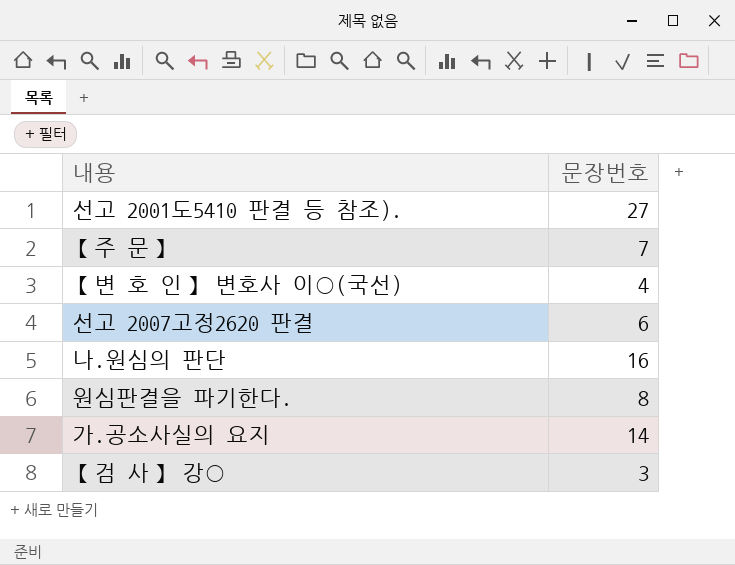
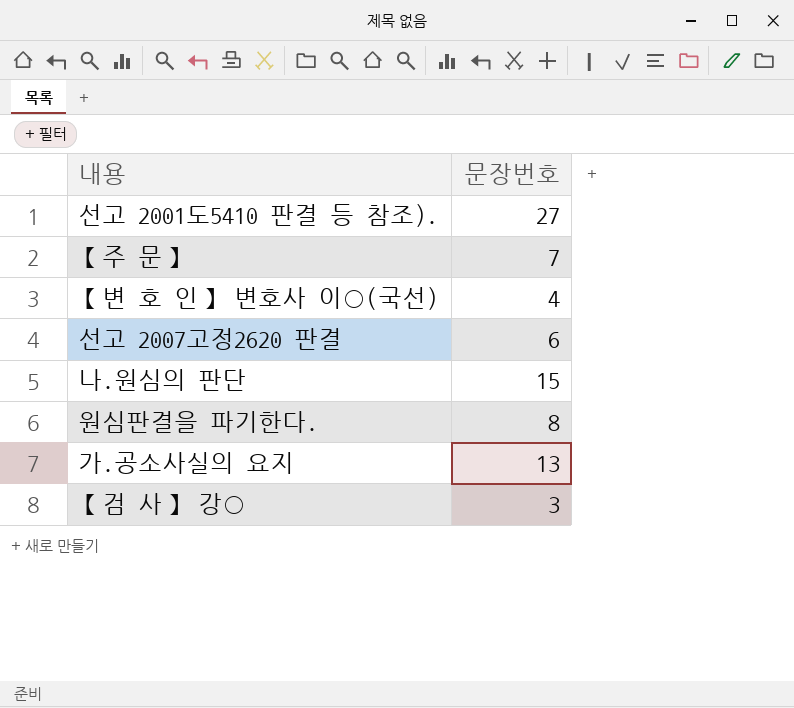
나.원심의 판단 | 문장번호: 16 -> 15
가.공소사실의 요지 | 문장번호: 14 -> 13

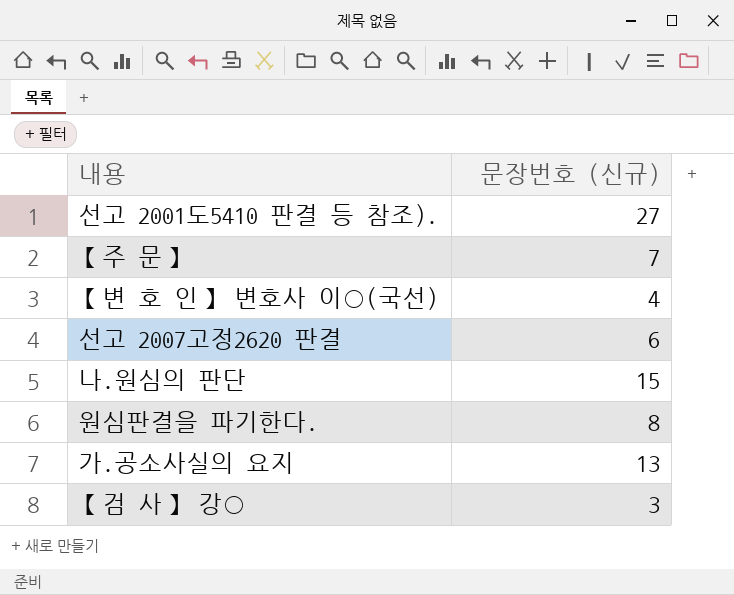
column name: 문장번호 -> 문장번호 (신규)

